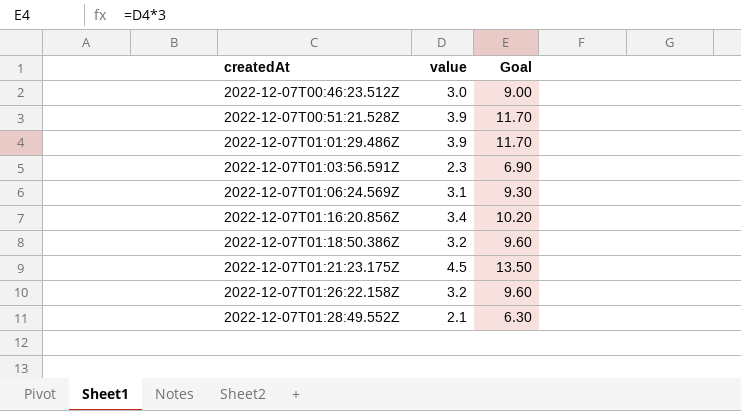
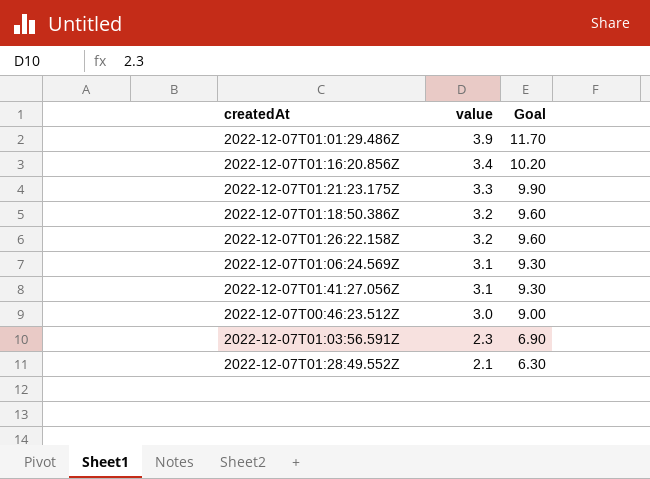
row order: createdAt ascending -> value descending
row 2022-12-07T00:51:21.528Z: 3.9 | 11.70 -> none
2022-12-07T01:21:23.175Z | value: 4.5 -> 3.3
2022-12-07T01:21:23.175Z | Goal: 13.50 -> 9.90
row 2022-12-07T01:41:27.056Z: none -> 3.1 | 9.30

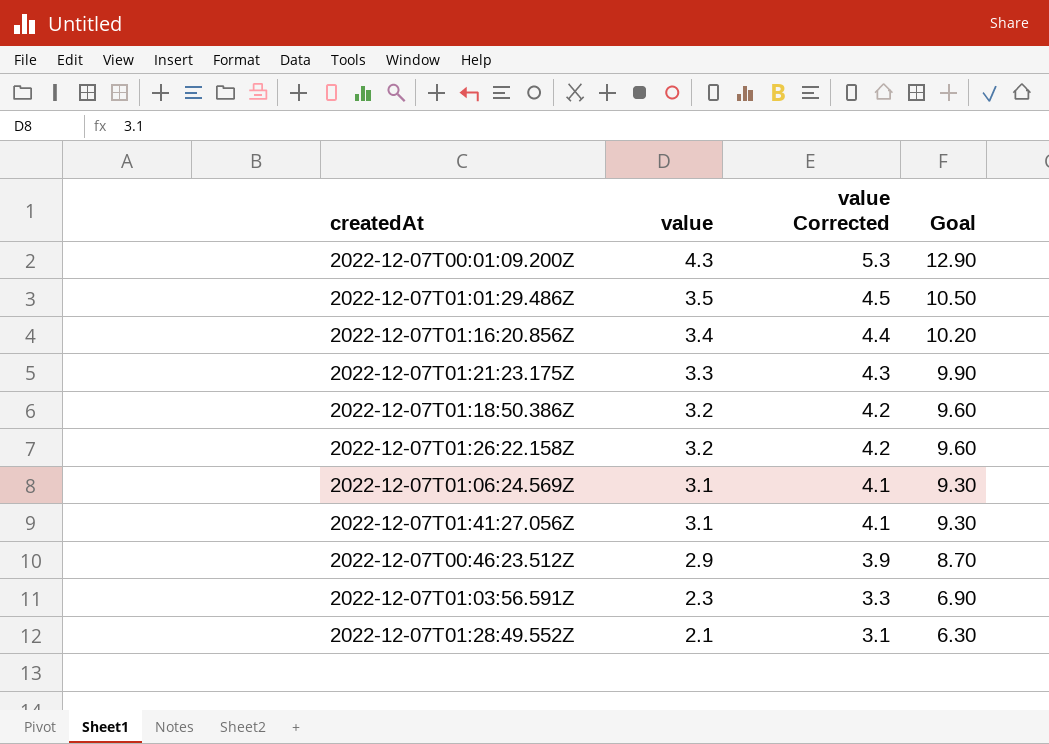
column value Corrected | formula: none -> [value] + 1
row 2022-12-07T00:01:09.200Z: none -> 4.3 | 5.3 | 12.90
2022-12-07T01:01:29.486Z | value: 3.9 -> 3.5
2022-12-07T01:01:29.486Z | Goal: 11.70 -> 10.50
2022-12-07T00:46:23.512Z | value: 3.0 -> 2.9
2022-12-07T00:46:23.512Z | Goal: 9.00 -> 8.70

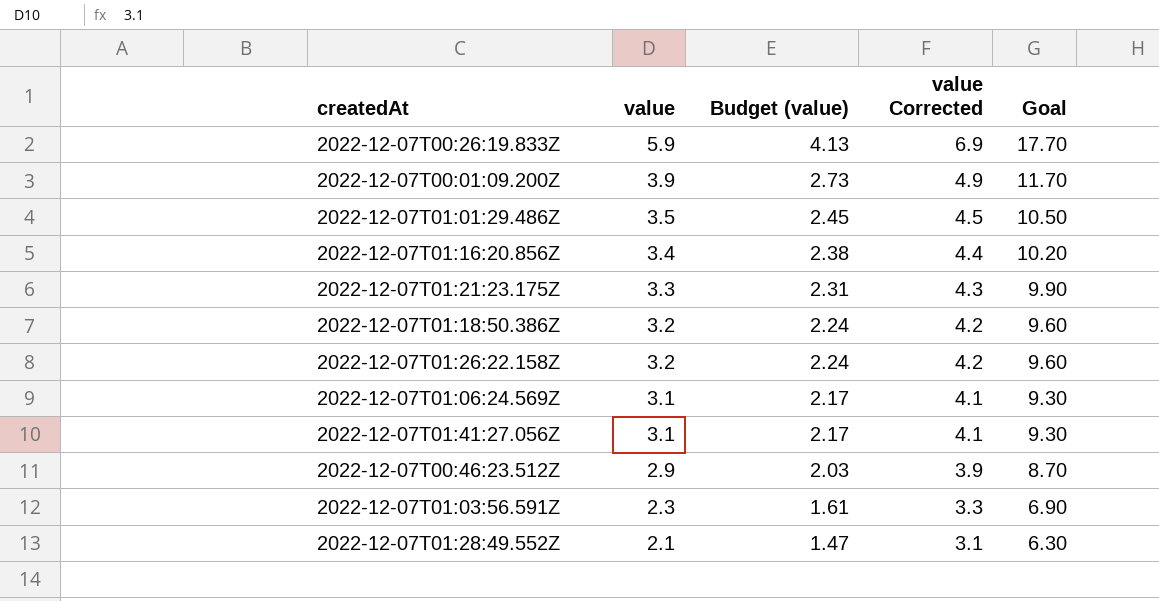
column Budget (value) | formula: none -> [value] * 0.7
row 2022-12-07T00:26:19.833Z: none -> 5.9 | 4.13 | 6.9 | 17.70
2022-12-07T00:01:09.200Z | value: 4.3 -> 3.9
2022-12-07T00:01:09.200Z | value Corrected: 5.3 -> 4.9
2022-12-07T00:01:09.200Z | Goal: 12.90 -> 11.70

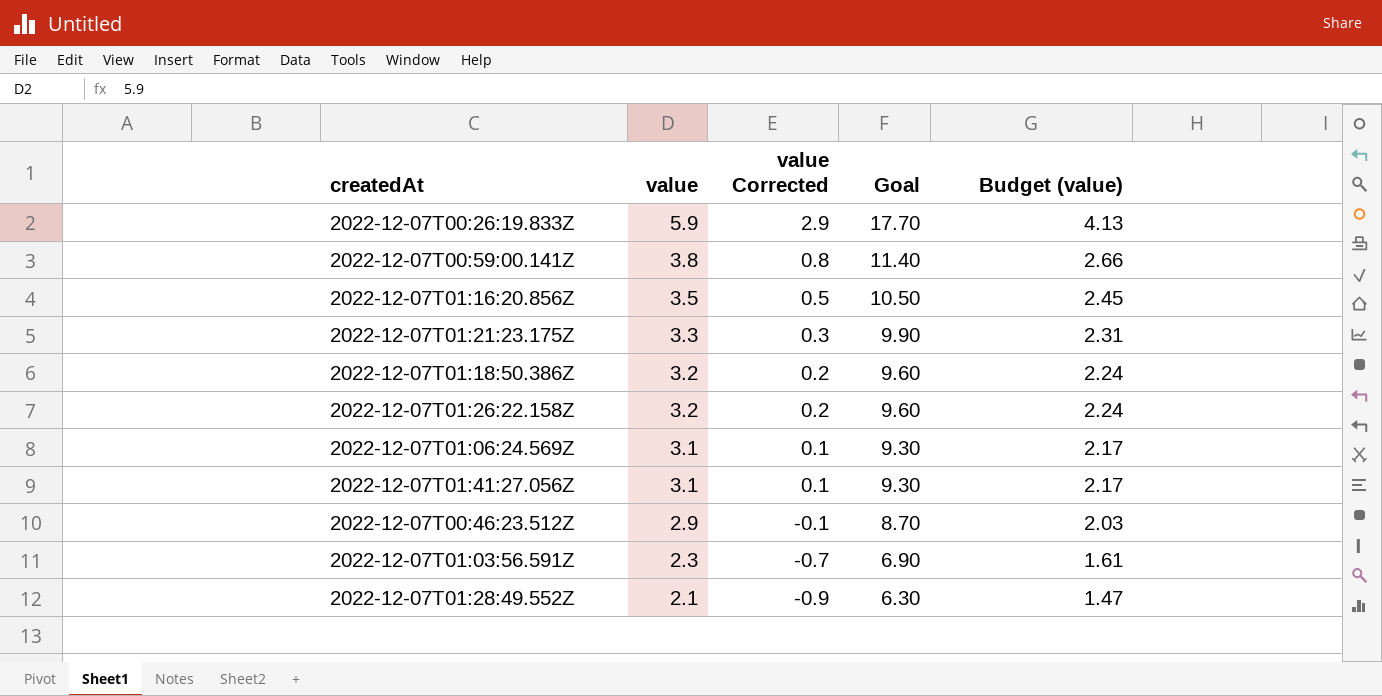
column value Corrected | formula: [value] + 1 -> [value] - 3
column Budget (value) | position: 3 -> 5
row 2022-12-07T00:01:09.200Z: 3.9 | 2.73 | 4.9 | 11.70 -> none
row 2022-12-07T01:01:29.486Z: 3.5 | 2.45 | 4.5 | 10.50 -> none
row 2022-12-07T00:59:00.141Z: none -> 3.8 | 0.8 | 11.40 | 2.66
2022-12-07T01:16:20.856Z | value: 3.4 -> 3.5
2022-12-07T01:16:20.856Z | Goal: 10.20 -> 10.50
2022-12-07T01:16:20.856Z | Budget (value): 2.38 -> 2.45

